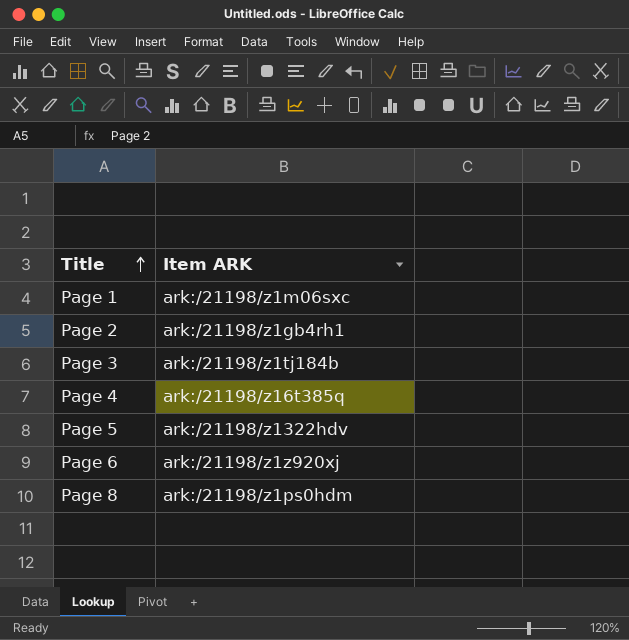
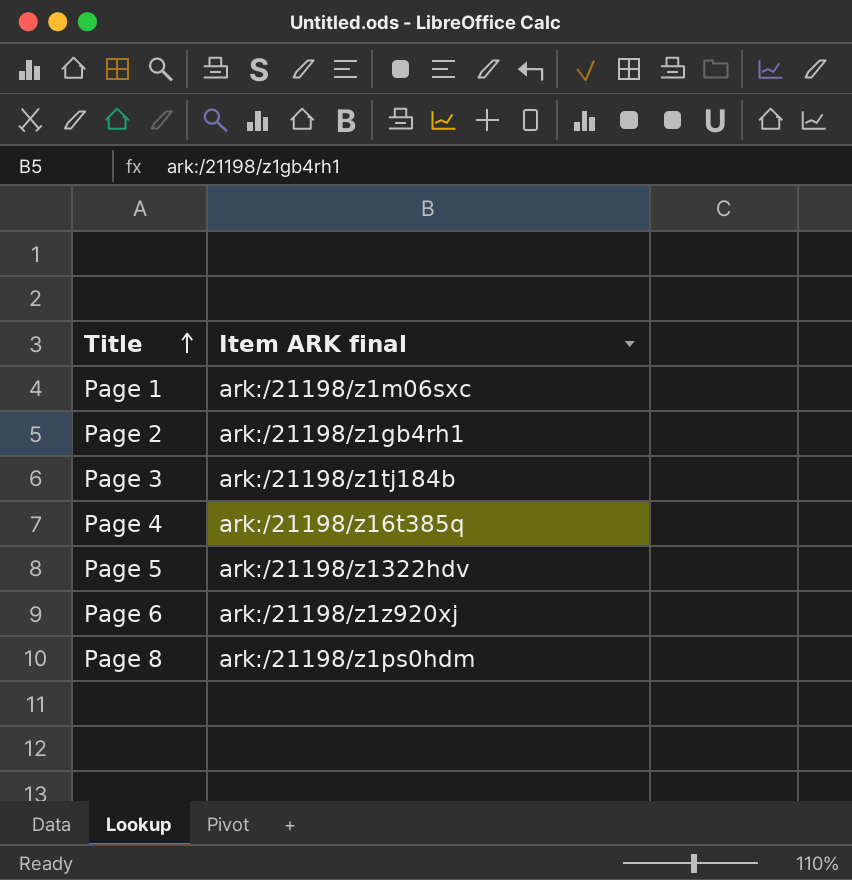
column name: Item ARK -> Item ARK final

